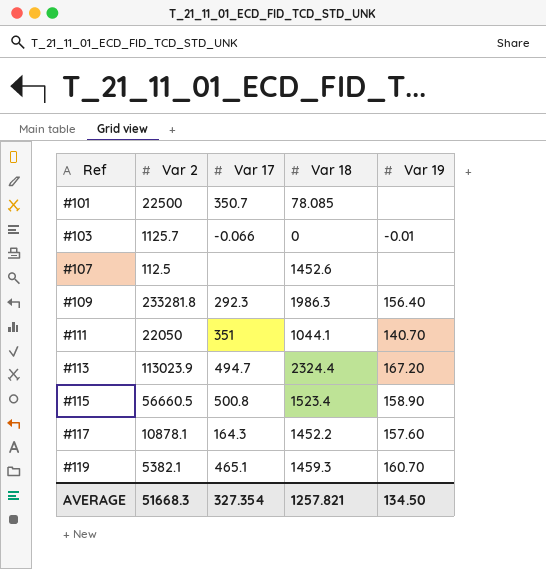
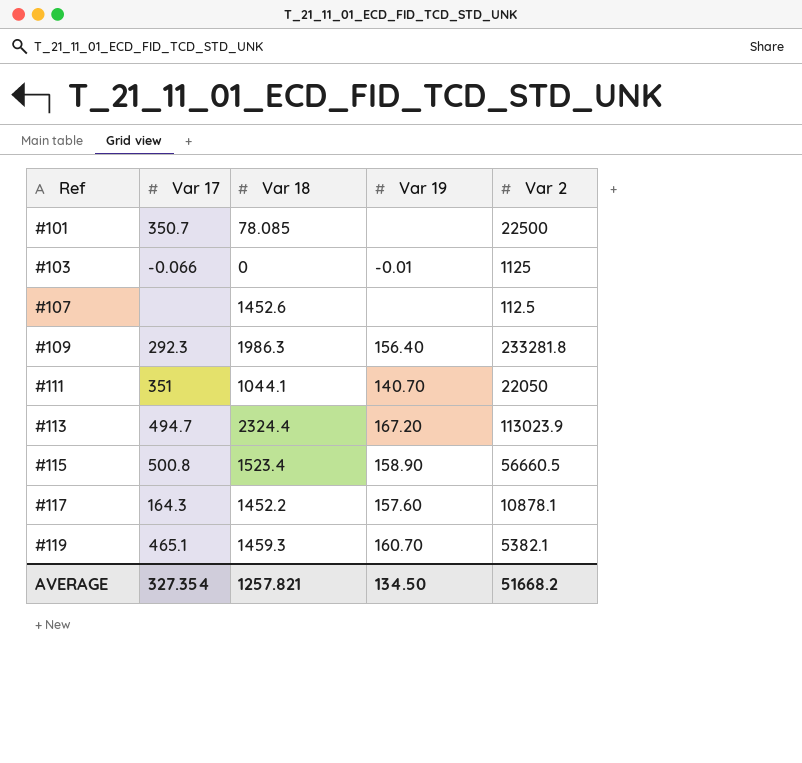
column Var 2 | position: 2 -> 5
#103 | Var 2: 1125.7 -> 1125
AVERAGE | Var 2: 51668.3 -> 51668.2

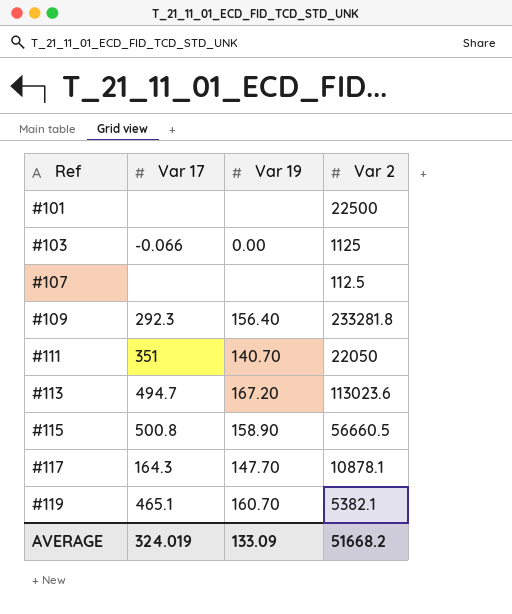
column Var 18 | position: 3 -> none
#101 | Var 17: 350.7 -> none
#103 | Var 19: -0.01 -> 0.00
#113 | Var 2: 113023.9 -> 113023.6
#117 | Var 19: 157.60 -> 147.70
AVERAGE | Var 17: 327.354 -> 324.019
AVERAGE | Var 19: 134.50 -> 133.09

